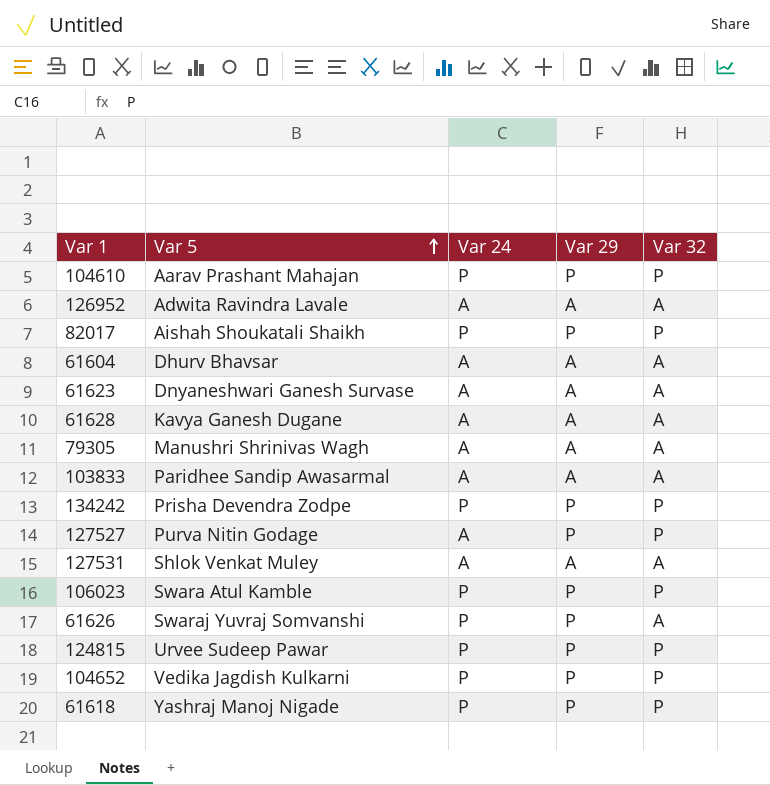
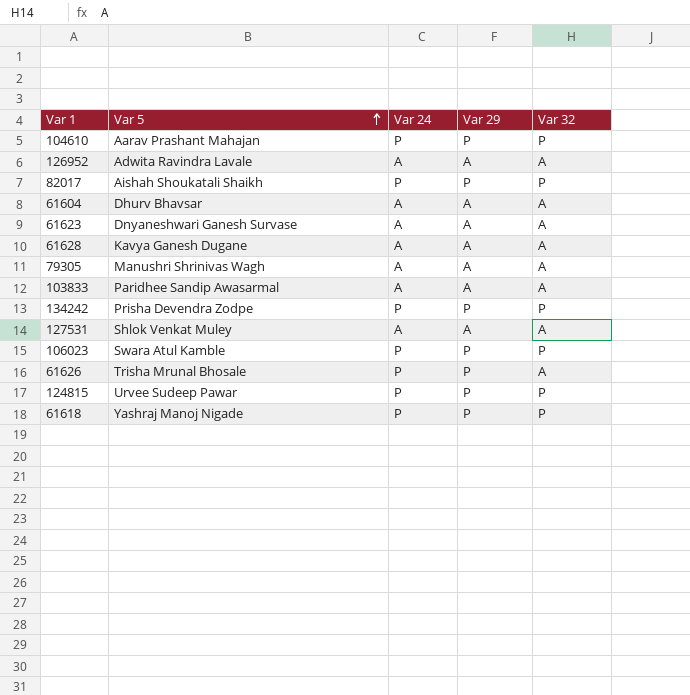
row 127527: Purva Nitin Godage | A | P | P -> none
row 104652: Vedika Jagdish Kulkarni | P | P | P -> none
61626 | Var 5: Swaraj Yuvraj Somvanshi -> Trisha Mrunal Bhosale

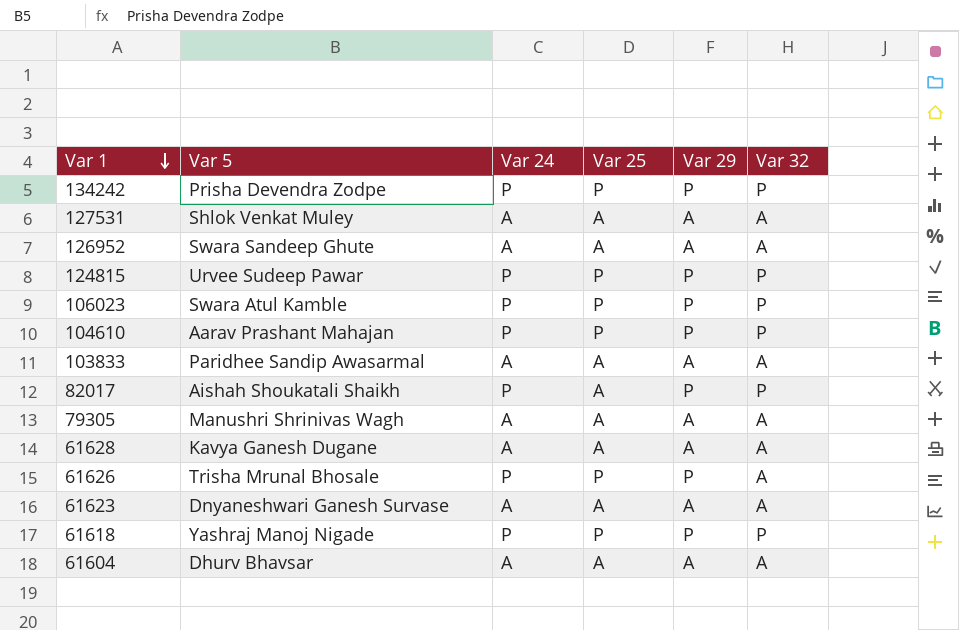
row order: Var 5 ascending -> Var 1 descending
column Var 25 | position: none -> 4
126952 | Var 5: Adwita Ravindra Lavale -> Swara Sandeep Ghute

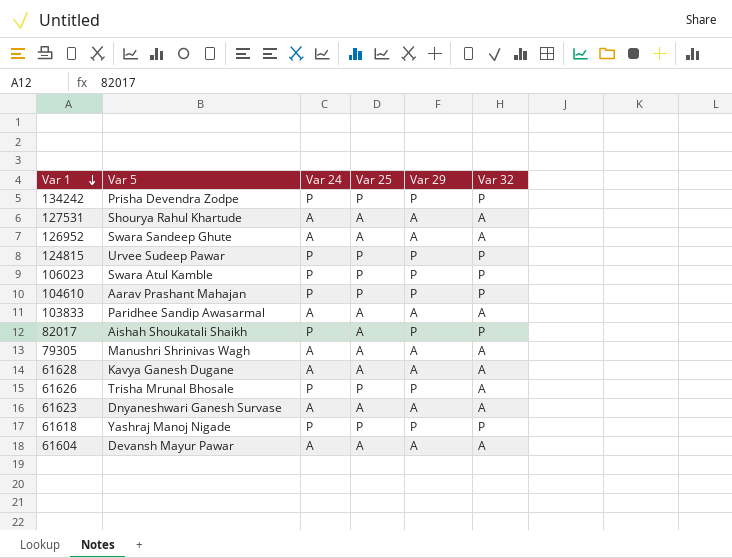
127531 | Var 5: Shlok Venkat Muley -> Shourya Rahul Khartude
61604 | Var 5: Dhurv Bhavsar -> Devansh Mayur Pawar

